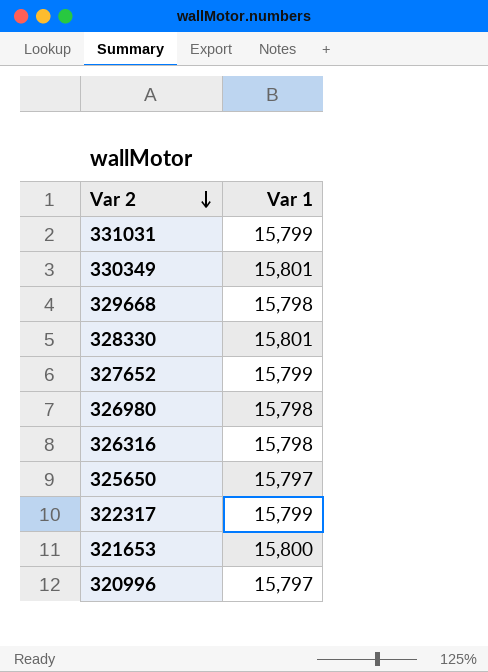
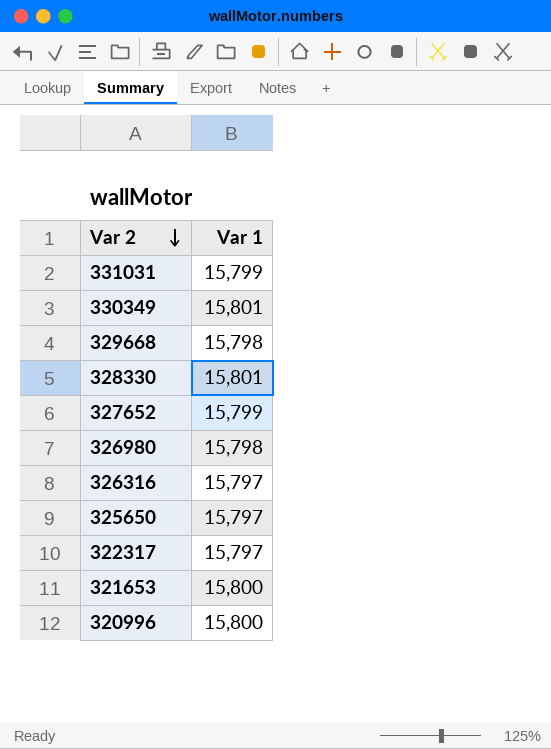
326316 | Var 1: 15,798 -> 15,797
322317 | Var 1: 15,799 -> 15,797
320996 | Var 1: 15,797 -> 15,800

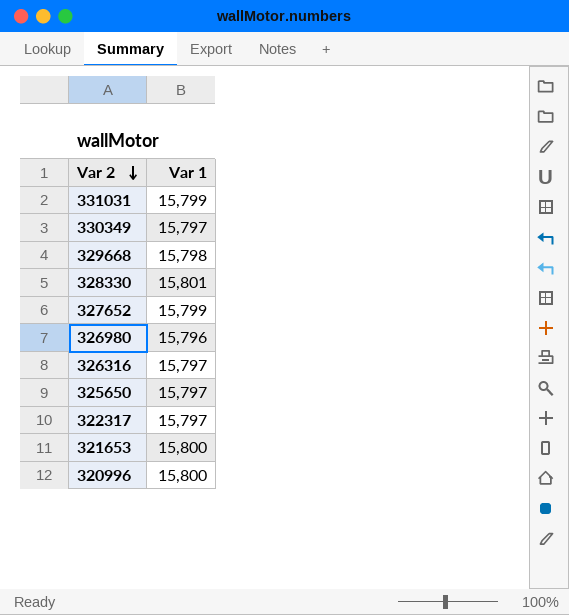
330349 | Var 1: 15,801 -> 15,797
326980 | Var 1: 15,798 -> 15,796

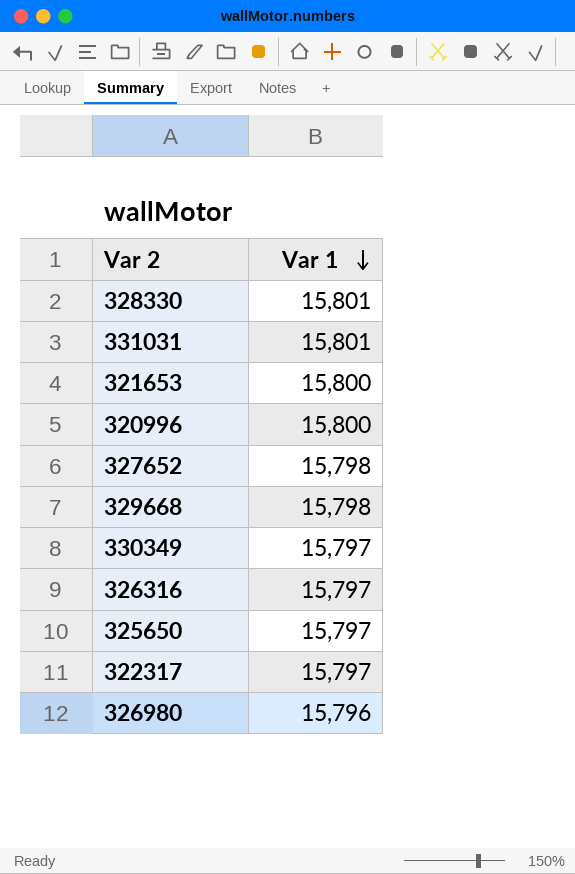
row order: Var 2 descending -> Var 1 descending
331031 | Var 1: 15,799 -> 15,801
327652 | Var 1: 15,799 -> 15,798

